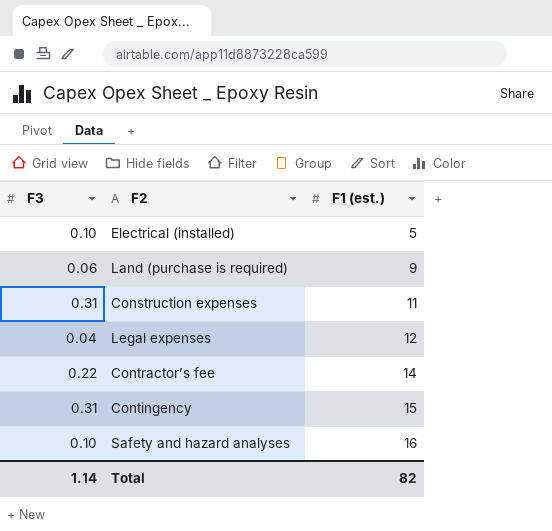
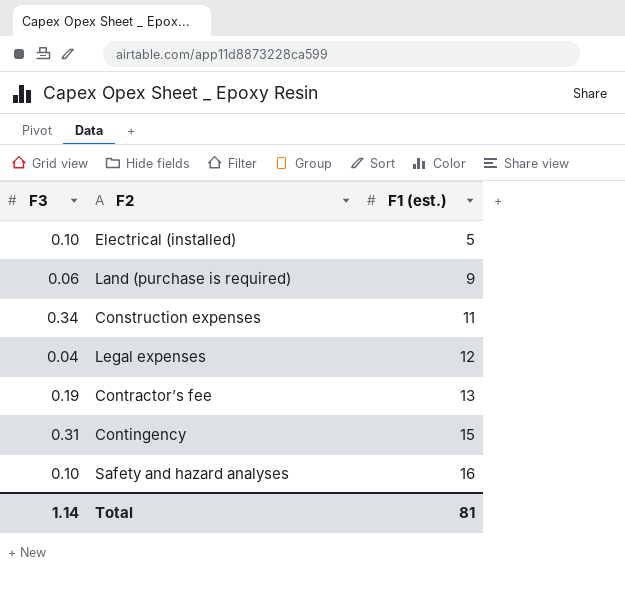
Construction expenses | F3: 0.31 -> 0.34
Contractor’s fee | F3: 0.22 -> 0.19
Contractor’s fee | F1 (est.): 14 -> 13
Total | F1 (est.): 82 -> 81

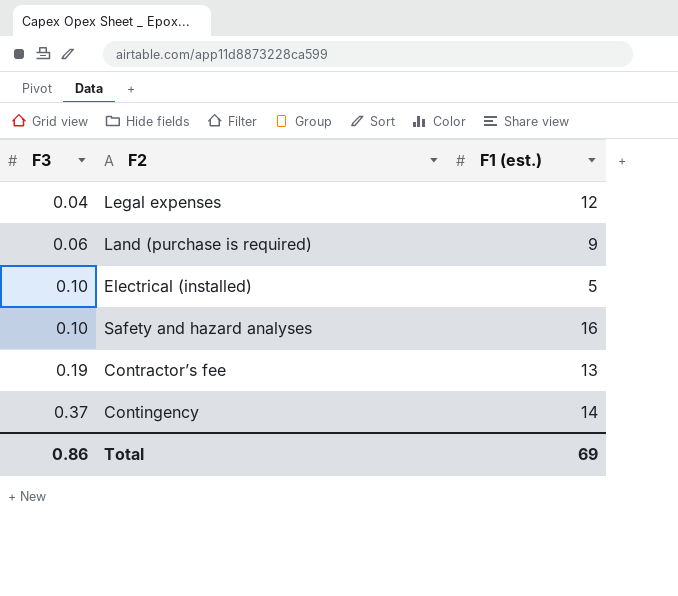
row order: F1 (est.) ascending -> F3 ascending
row Construction expenses: 0.34 | 11 -> none
Contingency | F3: 0.31 -> 0.37
Contingency | F1 (est.): 15 -> 14
Total | F3: 1.14 -> 0.86
Total | F1 (est.): 81 -> 69

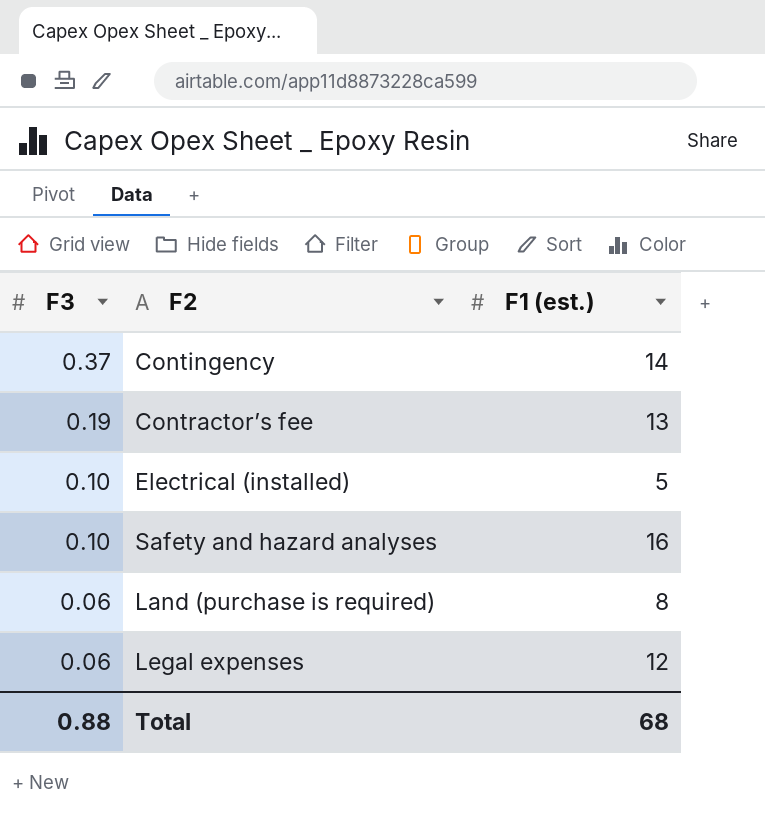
row order: F3 ascending -> F3 descending
Land (purchase is required) | F1 (est.): 9 -> 8
Legal expenses | F3: 0.04 -> 0.06
Total | F3: 0.86 -> 0.88
Total | F1 (est.): 69 -> 68

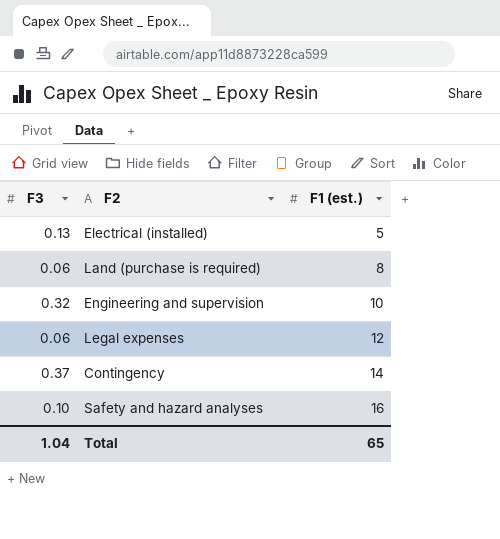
row order: F3 descending -> F1 (est.) ascending
row Contractor’s fee: 0.19 | 13 -> none
Electrical (installed) | F3: 0.10 -> 0.13
row Engineering and supervision: none -> 0.32 | 10
Total | F3: 0.88 -> 1.04
Total | F1 (est.): 68 -> 65

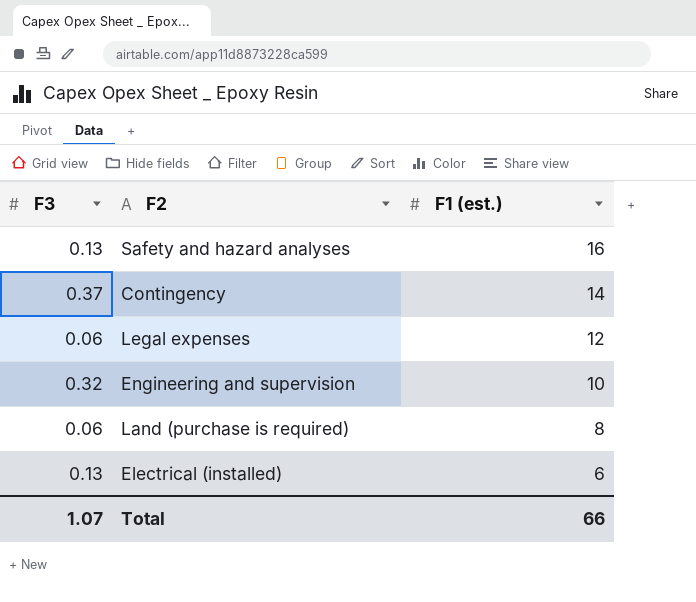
row order: F1 (est.) ascending -> F1 (est.) descending
Safety and hazard analyses | F3: 0.10 -> 0.13
Electrical (installed) | F1 (est.): 5 -> 6
Total | F3: 1.04 -> 1.07
Total | F1 (est.): 65 -> 66

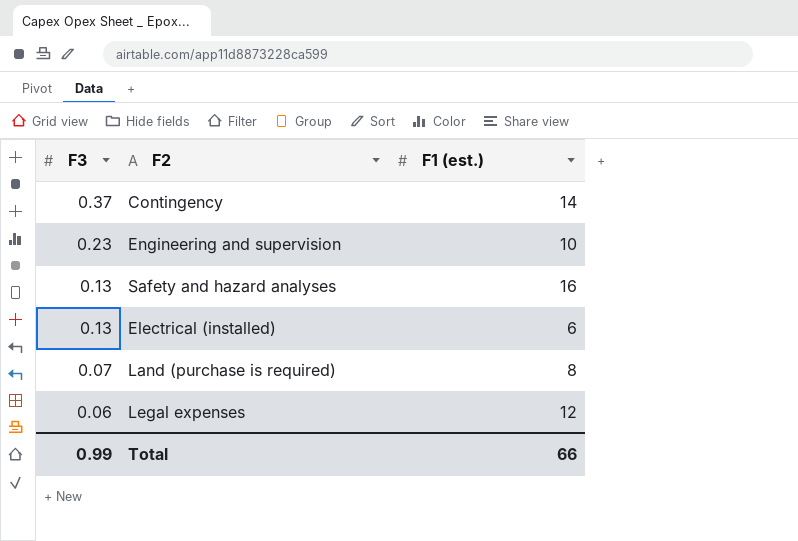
row order: F1 (est.) descending -> F3 descending
Engineering and supervision | F3: 0.32 -> 0.23
Land (purchase is required) | F3: 0.06 -> 0.07
Total | F3: 1.07 -> 0.99

